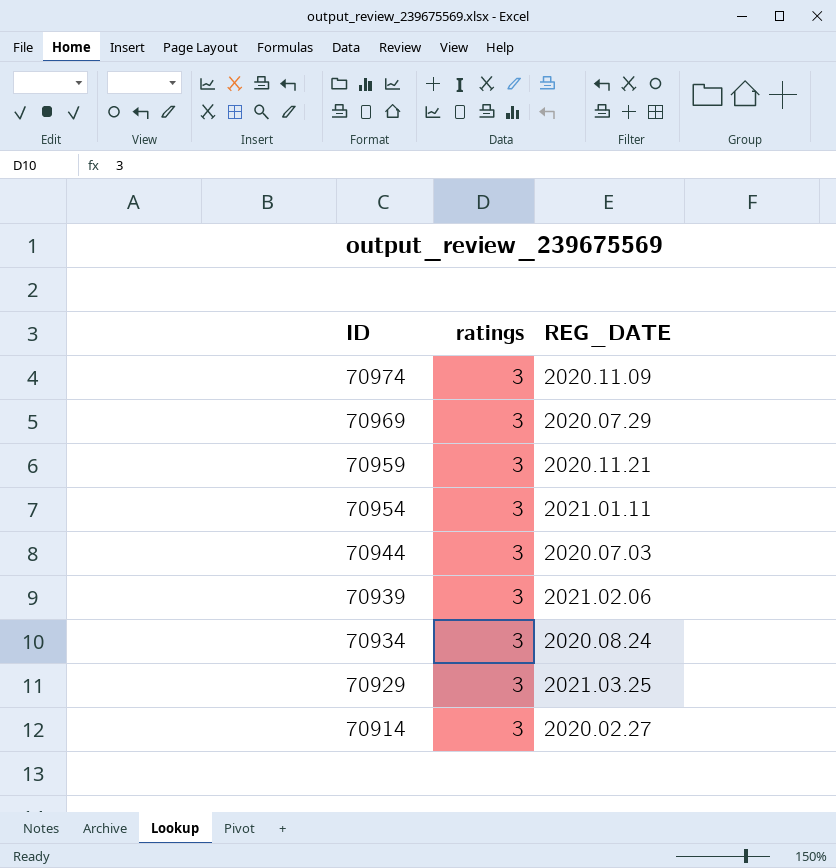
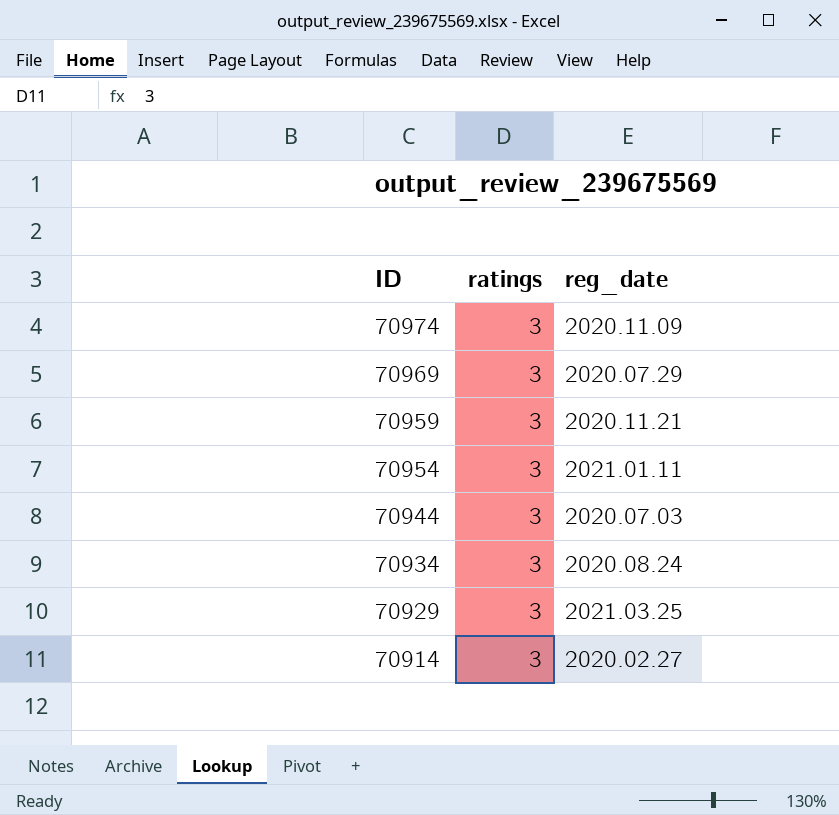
column name: REG_DATE -> reg_date
row 70939: 3 | 2021.02.06 -> none

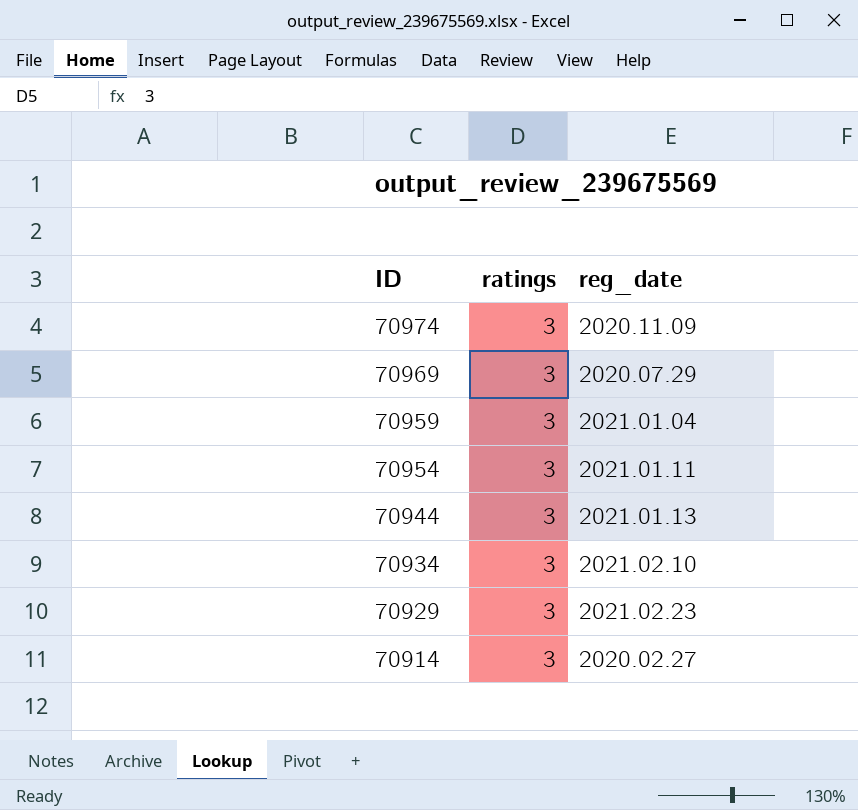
70959 | reg_date: 2020.11.21 -> 2021.01.04
70944 | reg_date: 2020.07.03 -> 2021.01.13
70934 | reg_date: 2020.08.24 -> 2021.02.10
70929 | reg_date: 2021.03.25 -> 2021.02.23

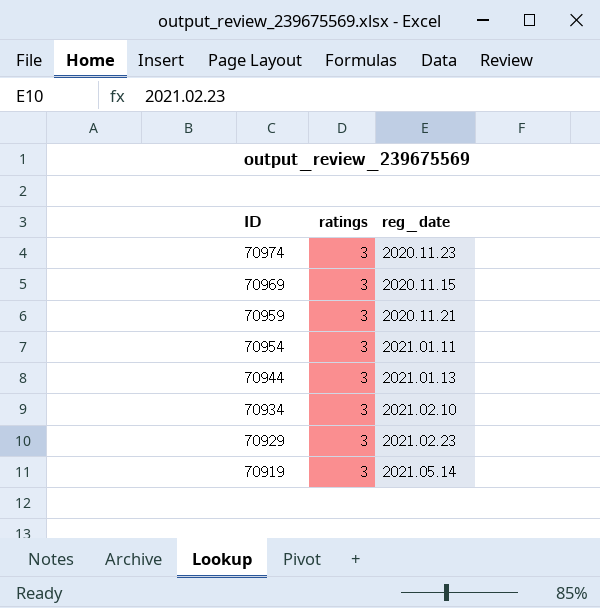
row 70914: 3 | 2020.02.27 -> none
70974 | reg_date: 2020.11.09 -> 2020.11.23
70969 | reg_date: 2020.07.29 -> 2020.11.15
70959 | reg_date: 2021.01.04 -> 2020.11.21
row 70919: none -> 3 | 2021.05.14

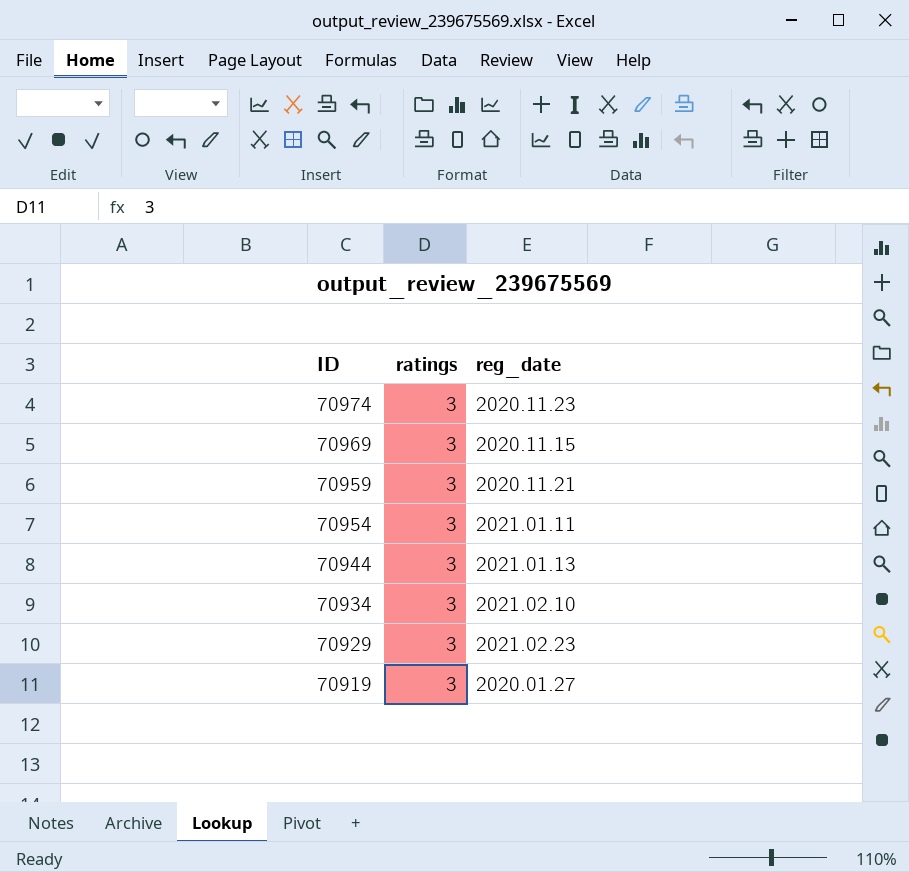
70919 | reg_date: 2021.05.14 -> 2020.01.27

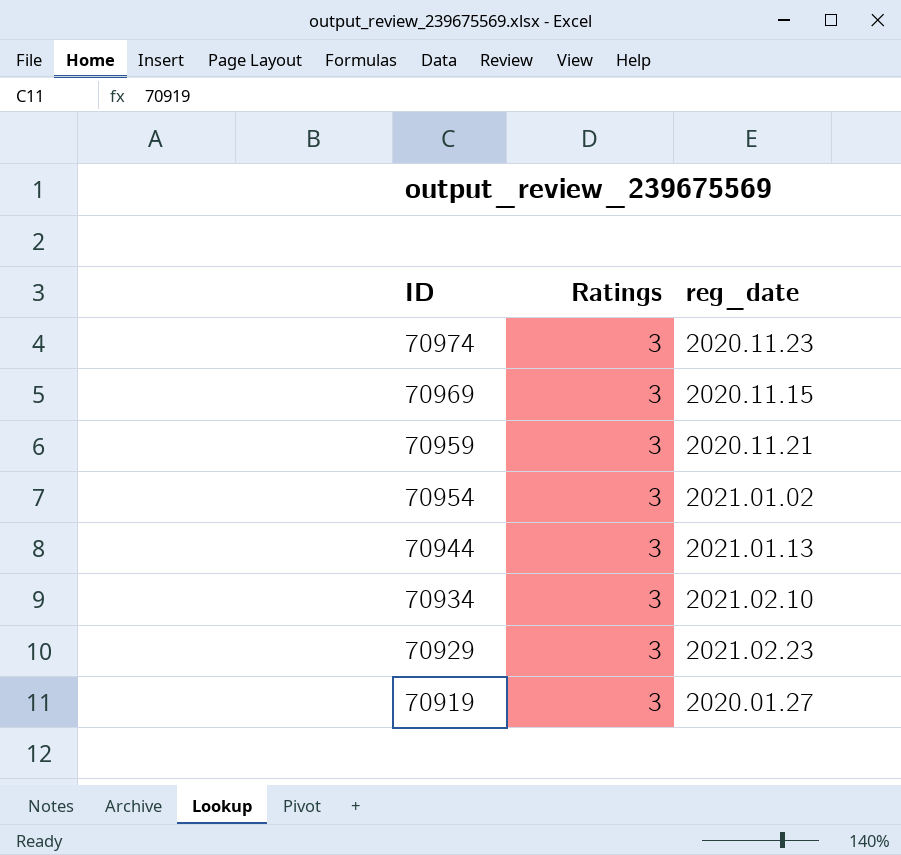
column name: ratings -> Ratings
70954 | reg_date: 2021.01.11 -> 2021.01.02

